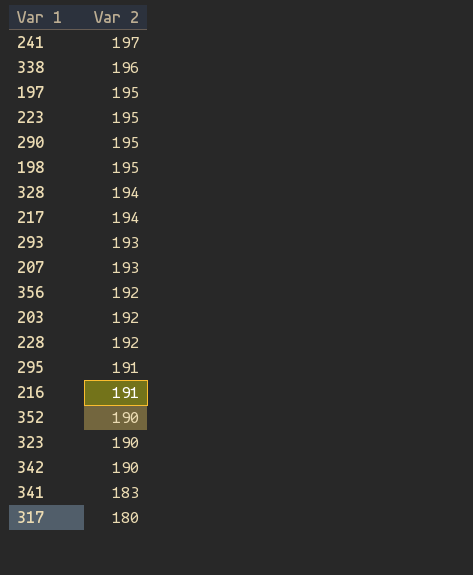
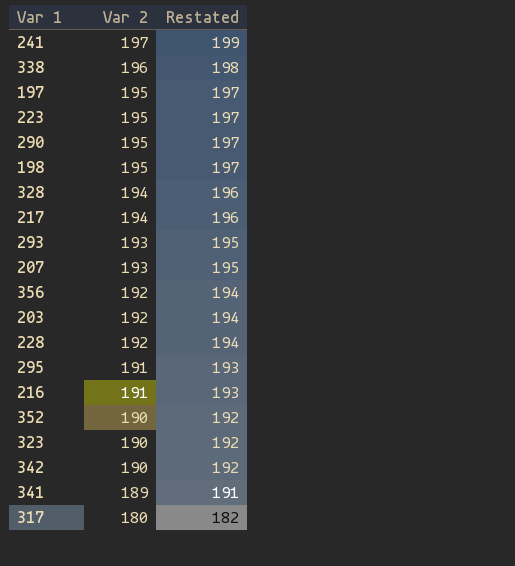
column Restated | formula: none -> [Var 2] + 2
341 | Var 2: 183 -> 189

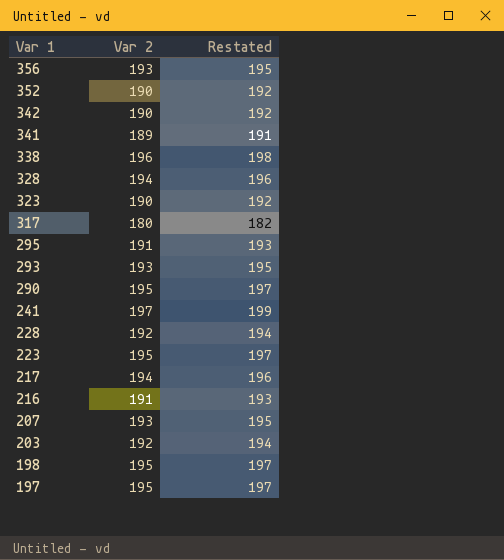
row order: Var 2 descending -> Var 1 descending
356 | Var 2: 192 -> 193
356 | Restated: 194 -> 195

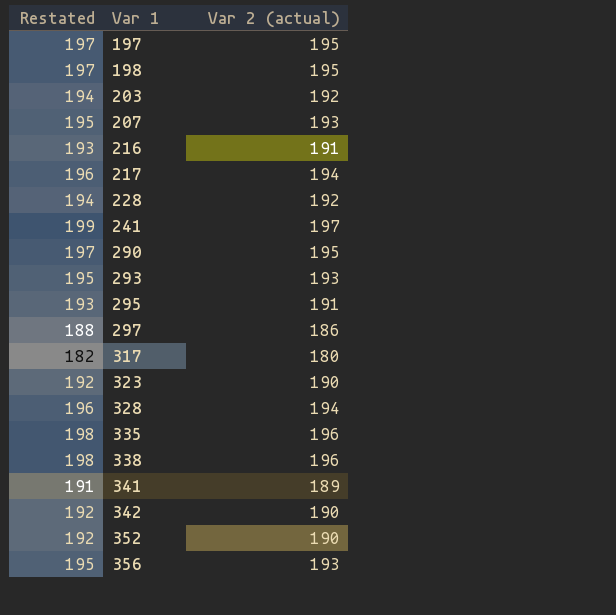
row order: Var 1 descending -> Var 1 ascending
column Restated | position: 3 -> 1
column name: Var 2 -> Var 2 (actual)
row 223: 195 | 197 -> none
row 297: none -> 188 | 186
row 335: none -> 198 | 196

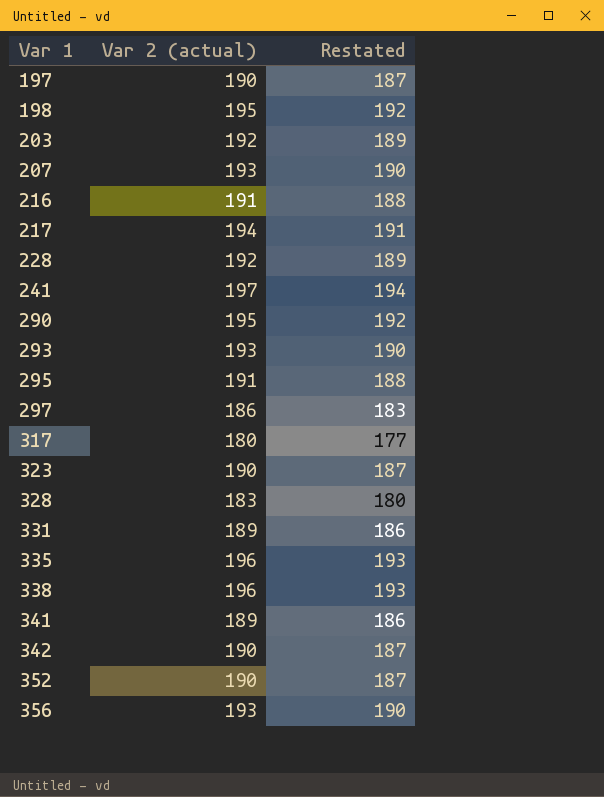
column Restated | formula: [Var 2 (actual)] + 2 -> [Var 2 (actual)] - 3
column Restated | position: 1 -> 3
197 | Var 2 (actual): 195 -> 190
328 | Var 2 (actual): 194 -> 183
row 331: none -> 189 | 186

